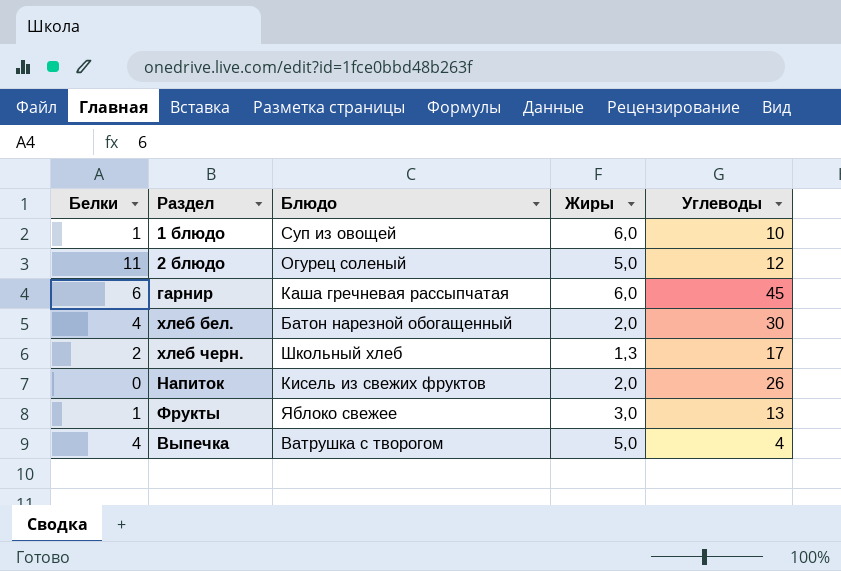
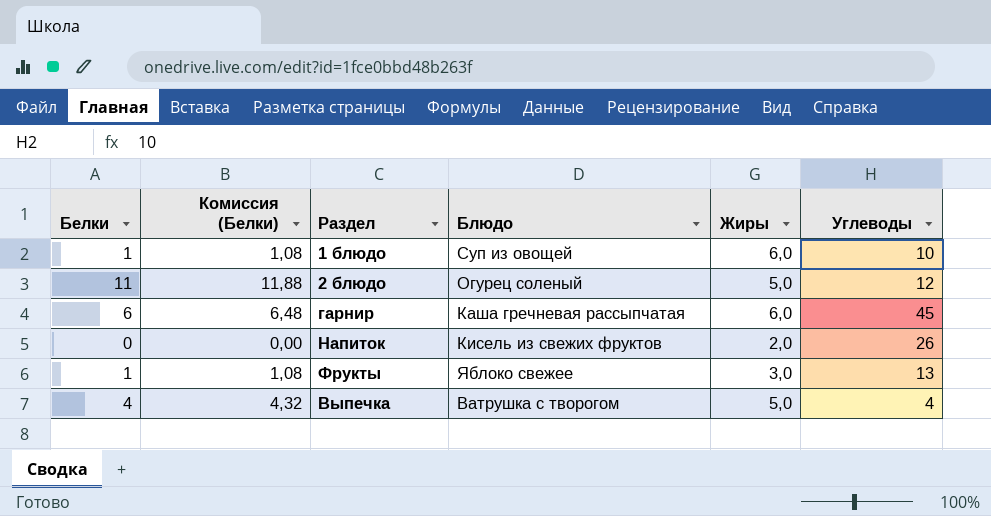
column Комиссия (Белки) | formula: none -> [Белки] * 1,08
row хлеб бел.: 4 | Батон нарезной обогащенный | 2,0 | 30 -> none
row хлеб черн.: 2 | Школьный хлеб | 1,3 | 17 -> none

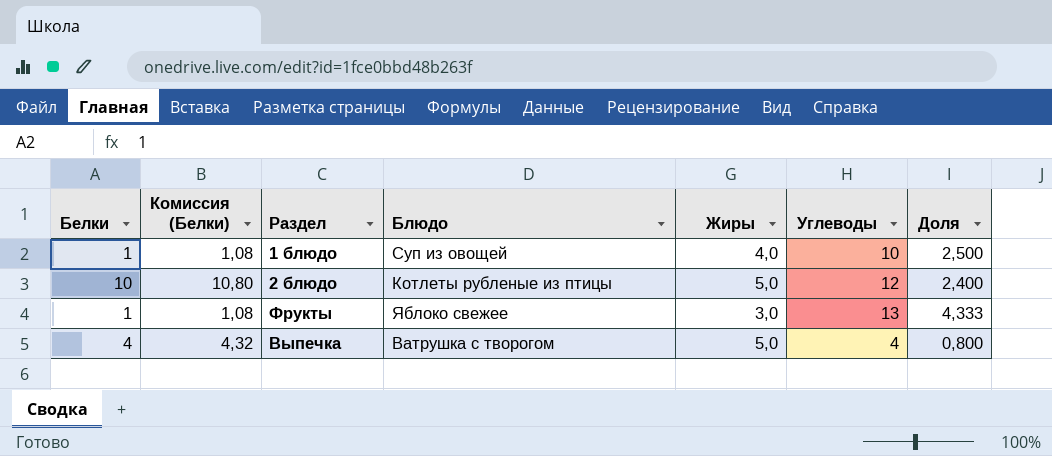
column Доля | formula: none -> [Углеводы] / [Жиры]
row гарнир: 6 | 6,48 | Каша гречневая рассыпчатая | 6,0 | 45 -> none
row Напиток: 0 | 0,00 | Кисель из свежих фруктов | 2,0 | 26 -> none
1 блюдо | Жиры: 6,0 -> 4,0
2 блюдо | Белки: 11 -> 10
2 блюдо | Комиссия (Белки): 11,88 -> 10,80
2 блюдо | Блюдо: Огурец соленый -> Котлеты рубленые из птицы

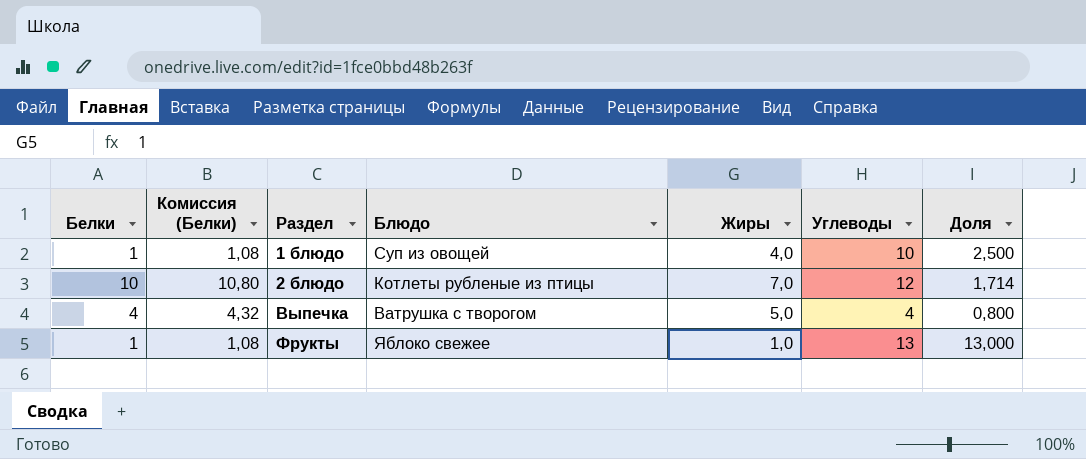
row order: none -> Раздел ascending
2 блюдо | Жиры: 5,0 -> 7,0
2 блюдо | Доля: 2,400 -> 1,714
Фрукты | Жиры: 3,0 -> 1,0
Фрукты | Доля: 4,333 -> 13,000

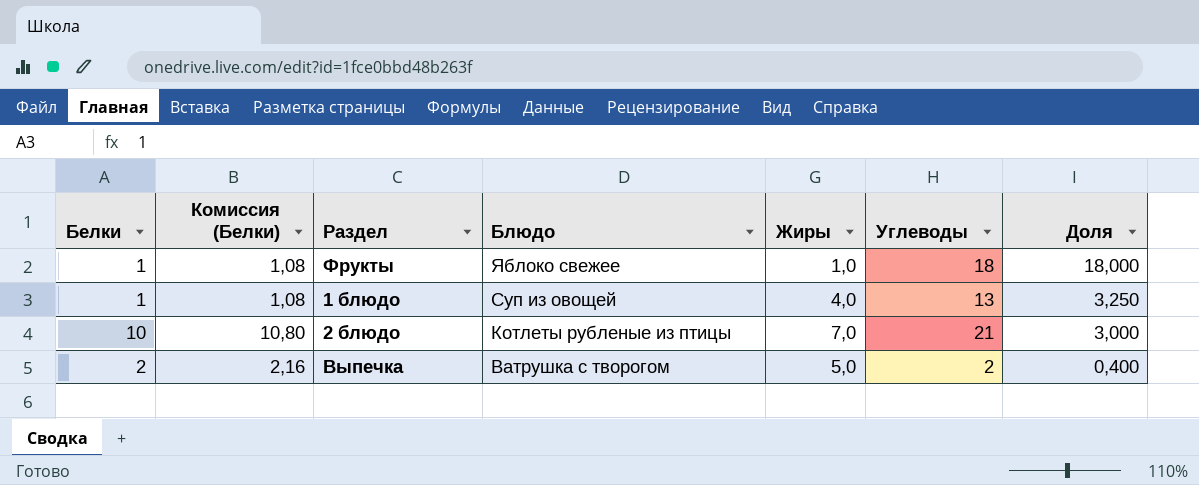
row order: Раздел ascending -> Блюдо descending
Фрукты | Углеводы: 13 -> 18
Фрукты | Доля: 13,000 -> 18,000
1 блюдо | Углеводы: 10 -> 13
1 блюдо | Доля: 2,500 -> 3,250
2 блюдо | Углеводы: 12 -> 21
2 блюдо | Доля: 1,714 -> 3,000
Выпечка | Белки: 4 -> 2
Выпечка | Комиссия (Белки): 4,32 -> 2,16
Выпечка | Углеводы: 4 -> 2
Выпечка | Доля: 0,800 -> 0,400

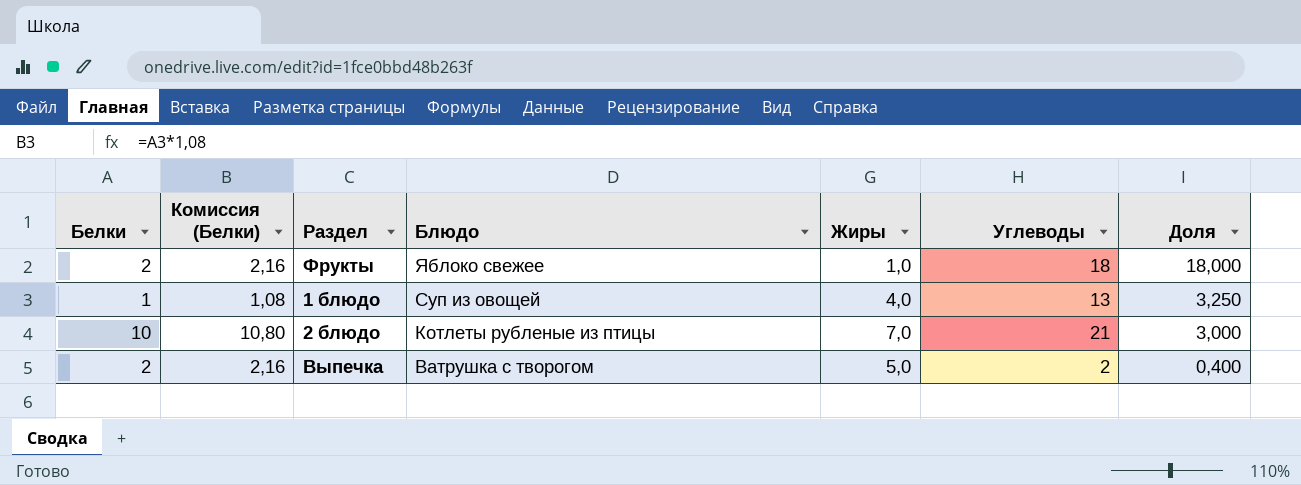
Фрукты | Белки: 1 -> 2
Фрукты | Комиссия (Белки): 1,08 -> 2,16

